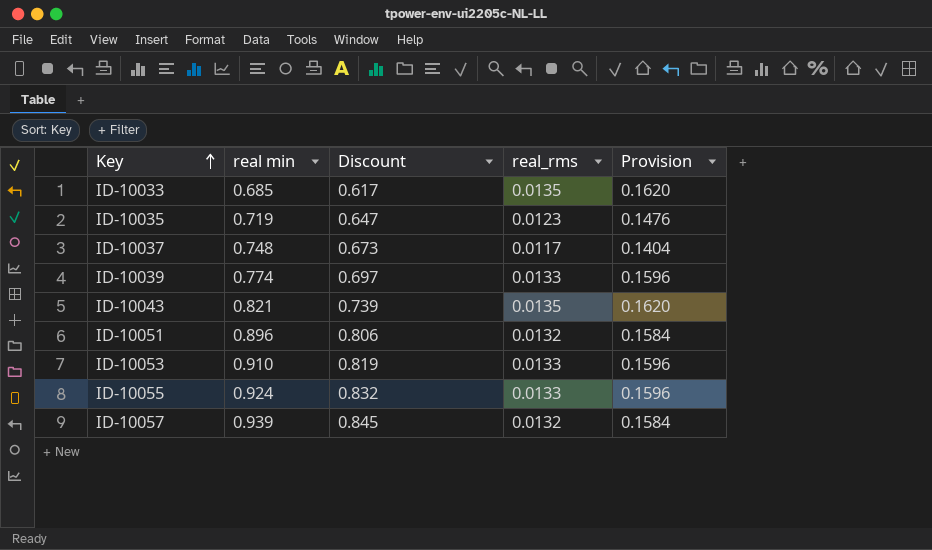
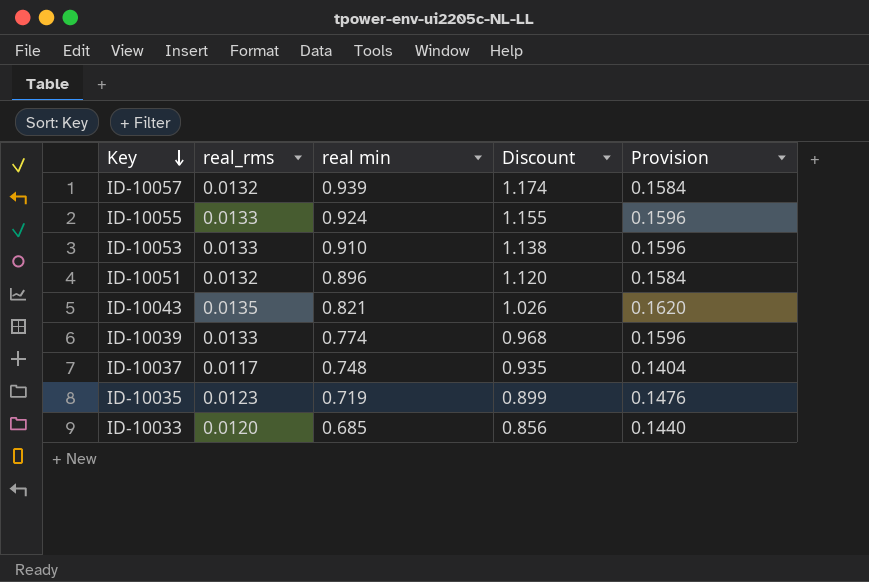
row order: Key ascending -> Key descending
column real_rms | position: 4 -> 2
column Discount | formula: [real min] * 0.9 -> [real min] * 1.25
ID-10033 | real_rms: 0.0135 -> 0.0120
ID-10033 | Provision: 0.1620 -> 0.1440

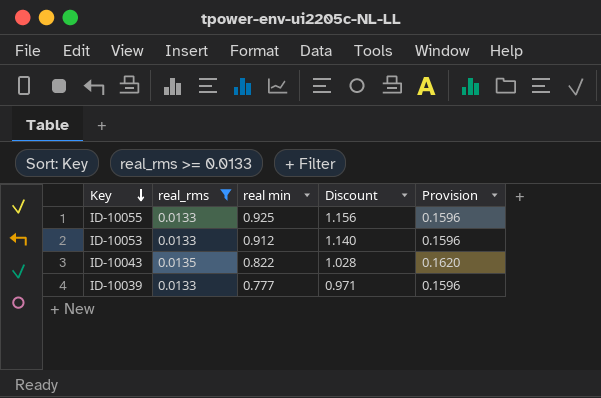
filter: none -> real_rms >= 0.0133
ID-10055 | real min: 0.924 -> 0.925
ID-10055 | Discount: 1.155 -> 1.156
ID-10053 | real min: 0.910 -> 0.912
ID-10053 | Discount: 1.138 -> 1.140
ID-10043 | real min: 0.821 -> 0.822
ID-10043 | Discount: 1.026 -> 1.028
ID-10039 | real min: 0.774 -> 0.777
ID-10039 | Discount: 0.968 -> 0.971

